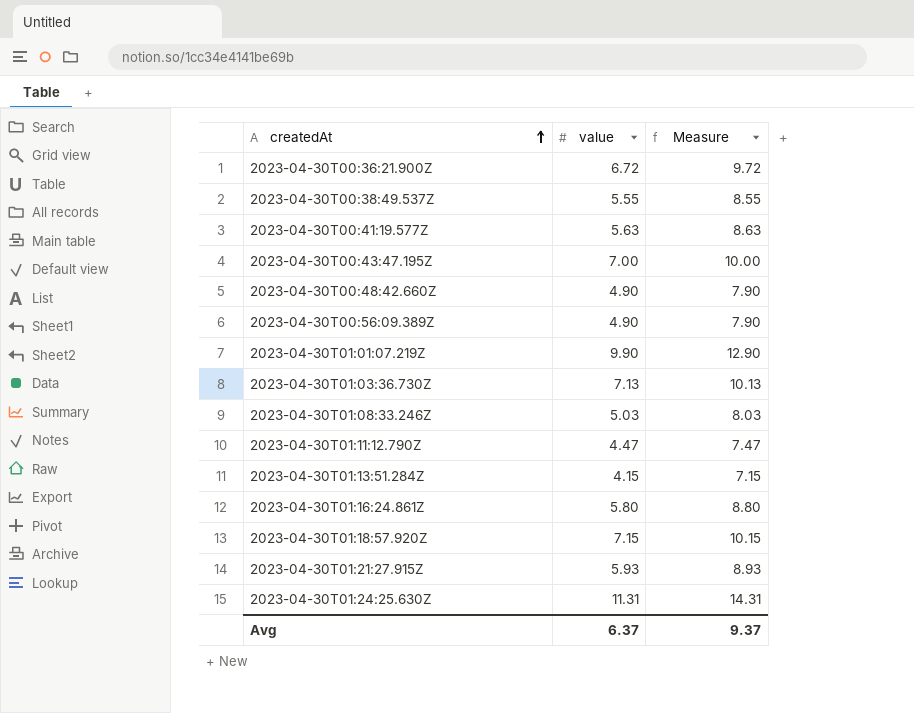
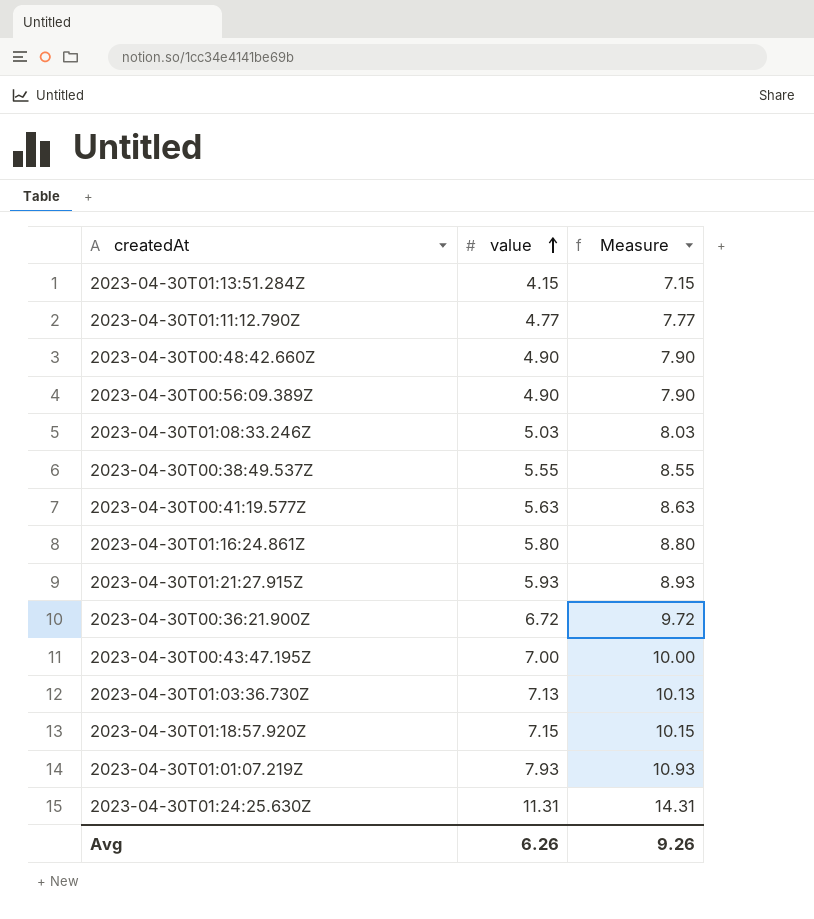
row order: createdAt ascending -> value ascending
2023-04-30T01:11:12.790Z | value: 4.47 -> 4.77
2023-04-30T01:11:12.790Z | Measure: 7.47 -> 7.77
2023-04-30T01:01:07.219Z | value: 9.90 -> 7.93
2023-04-30T01:01:07.219Z | Measure: 12.90 -> 10.93
Avg | value: 6.37 -> 6.26
Avg | Measure: 9.37 -> 9.26

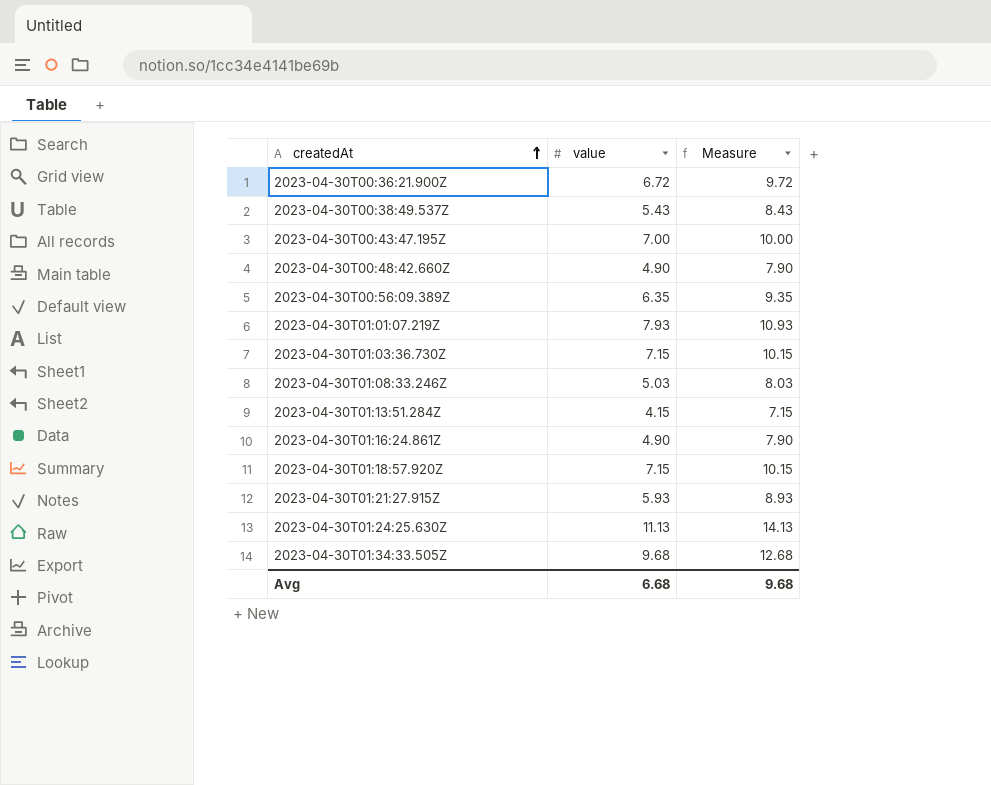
row order: value ascending -> createdAt ascending
row 2023-04-30T01:11:12.790Z: 4.77 | 7.77 -> none
row 2023-04-30T00:41:19.577Z: 5.63 | 8.63 -> none
2023-04-30T00:38:49.537Z | value: 5.55 -> 5.43
2023-04-30T00:38:49.537Z | Measure: 8.55 -> 8.43
2023-04-30T00:56:09.389Z | value: 4.90 -> 6.35
2023-04-30T00:56:09.389Z | Measure: 7.90 -> 9.35
2023-04-30T01:03:36.730Z | value: 7.13 -> 7.15
2023-04-30T01:03:36.730Z | Measure: 10.13 -> 10.15
2023-04-30T01:16:24.861Z | value: 5.80 -> 4.90
2023-04-30T01:16:24.861Z | Measure: 8.80 -> 7.90
2023-04-30T01:24:25.630Z | value: 11.31 -> 11.13
2023-04-30T01:24:25.630Z | Measure: 14.31 -> 14.13
row 2023-04-30T01:34:33.505Z: none -> 9.68 | 12.68
Avg | value: 6.26 -> 6.68
Avg | Measure: 9.26 -> 9.68

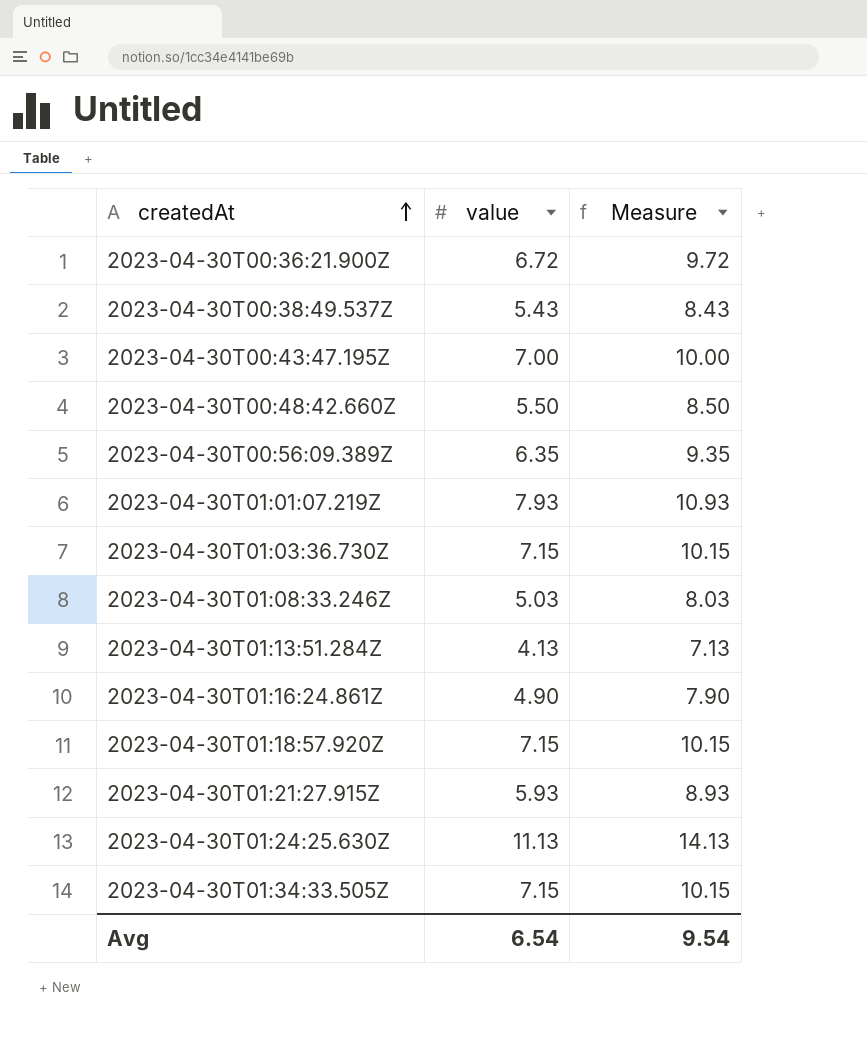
2023-04-30T00:48:42.660Z | value: 4.90 -> 5.50
2023-04-30T00:48:42.660Z | Measure: 7.90 -> 8.50
2023-04-30T01:13:51.284Z | value: 4.15 -> 4.13
2023-04-30T01:13:51.284Z | Measure: 7.15 -> 7.13
2023-04-30T01:34:33.505Z | value: 9.68 -> 7.15
2023-04-30T01:34:33.505Z | Measure: 12.68 -> 10.15
Avg | value: 6.68 -> 6.54
Avg | Measure: 9.68 -> 9.54

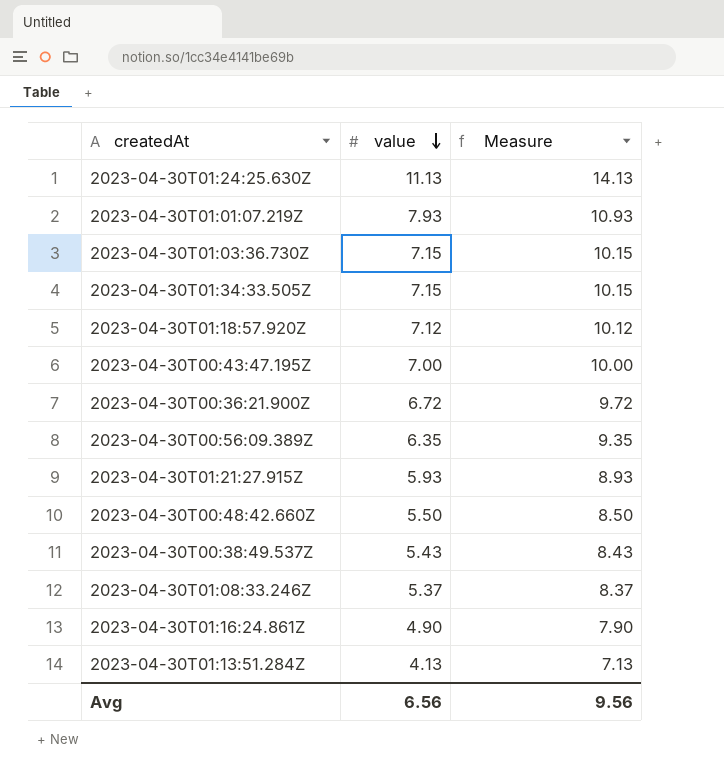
row order: createdAt ascending -> value descending
2023-04-30T01:18:57.920Z | value: 7.15 -> 7.12
2023-04-30T01:18:57.920Z | Measure: 10.15 -> 10.12
2023-04-30T01:08:33.246Z | value: 5.03 -> 5.37
2023-04-30T01:08:33.246Z | Measure: 8.03 -> 8.37
Avg | value: 6.54 -> 6.56
Avg | Measure: 9.54 -> 9.56

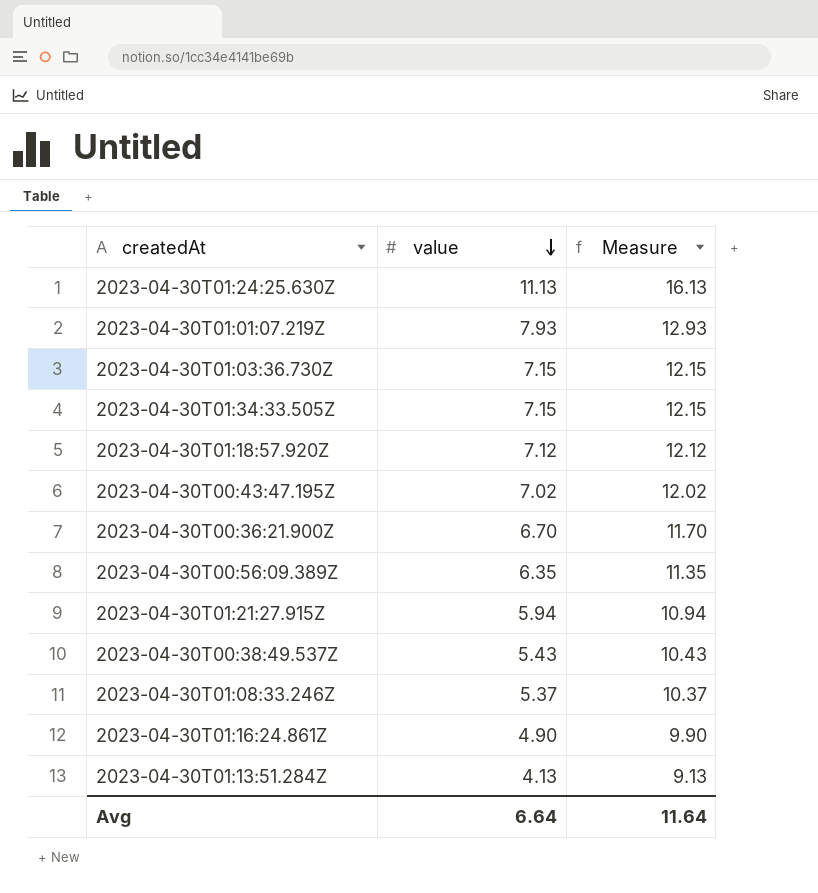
column Measure | formula: [value] + 3 -> [value] + 5
row 2023-04-30T00:48:42.660Z: 5.50 | 8.50 -> none
2023-04-30T00:43:47.195Z | value: 7.00 -> 7.02
2023-04-30T00:36:21.900Z | value: 6.72 -> 6.70
2023-04-30T01:21:27.915Z | value: 5.93 -> 5.94
Avg | value: 6.56 -> 6.64
Avg | Measure: 9.56 -> 11.64

